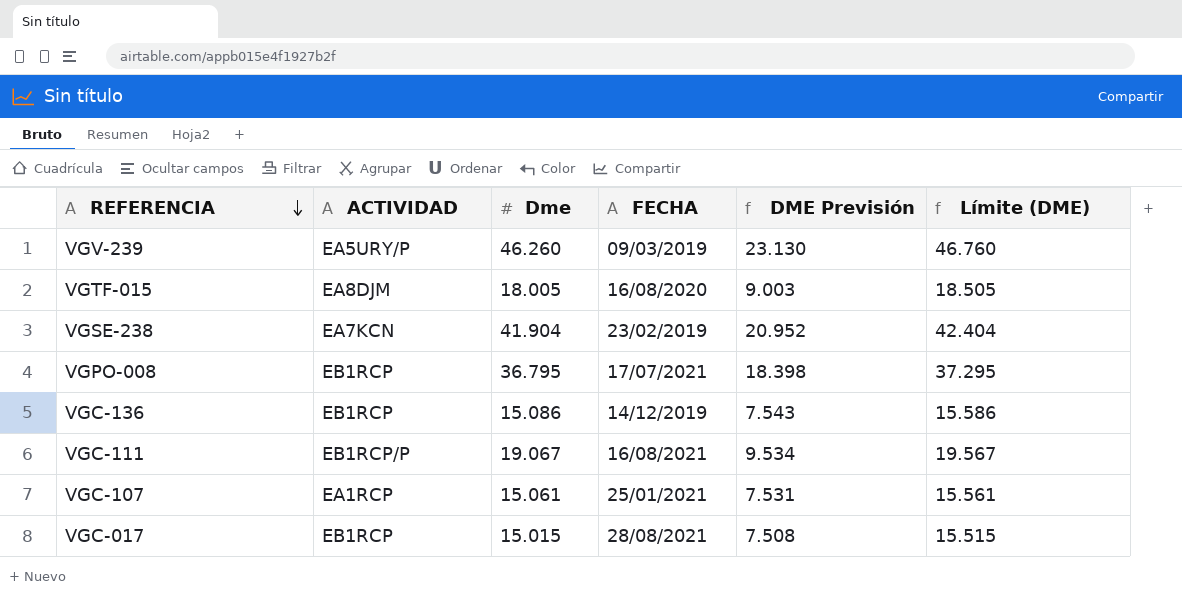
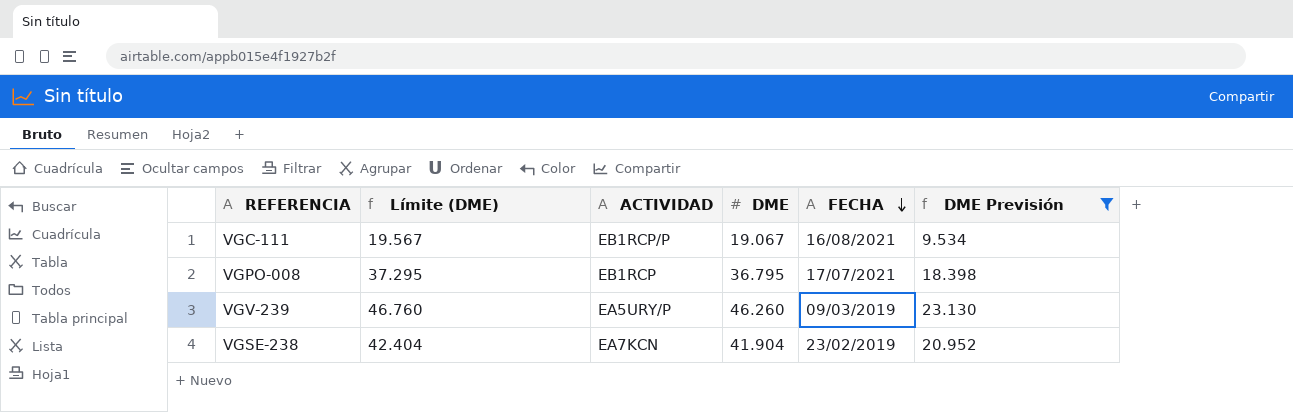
filter: none -> DME Previsión >= 9.534
row order: REFERENCIA descending -> FECHA descending
column Límite (DME) | position: 6 -> 2
column name: Dme -> DME

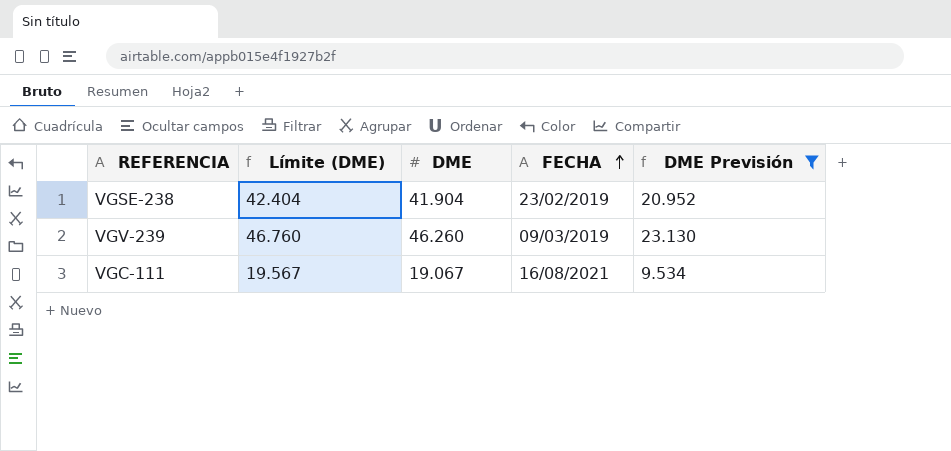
row order: FECHA descending -> FECHA ascending
column ACTIVIDAD | position: 3 -> none
row VGPO-008: 37.295 | EB1RCP | 36.795 | 17/07/2021 | 18.398 -> none

